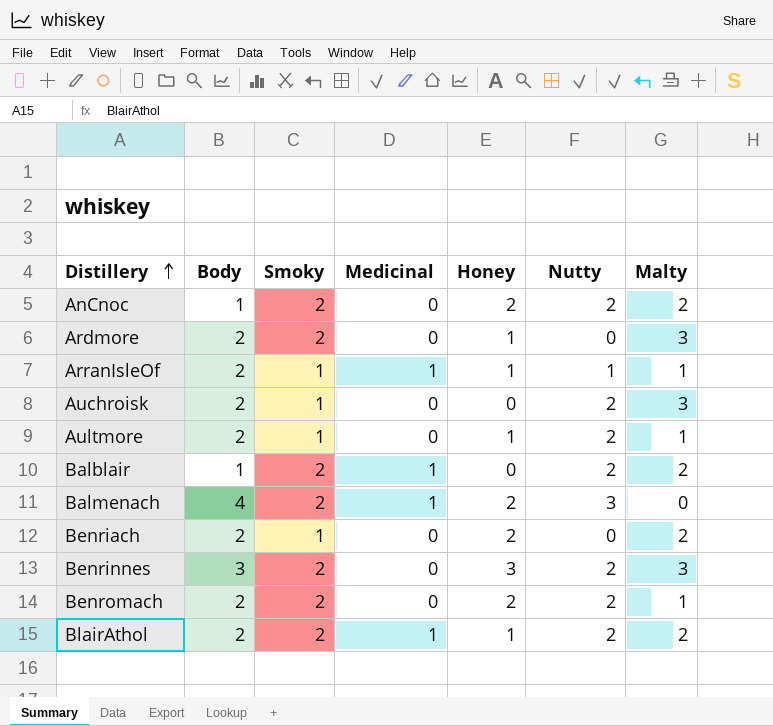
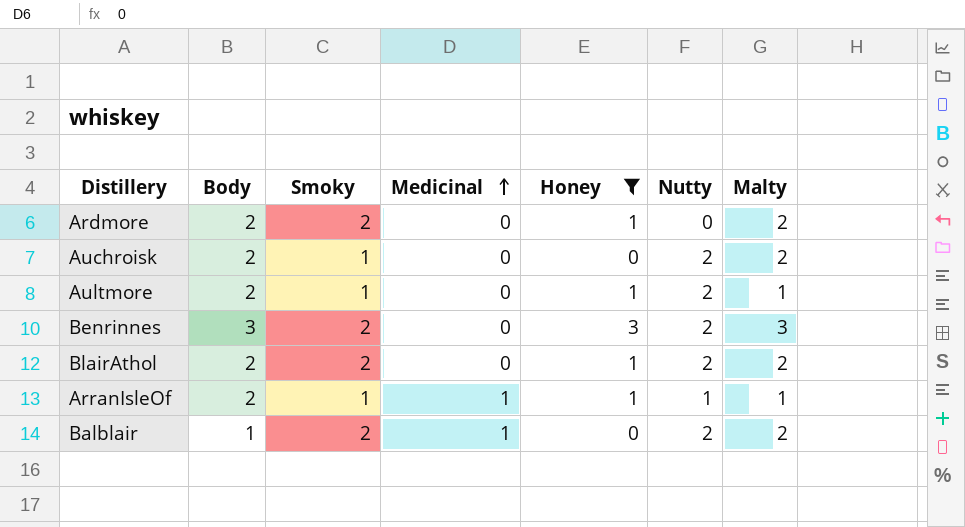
filter: none -> Honey != 2
row order: Distillery ascending -> Medicinal ascending
Ardmore | Malty: 3 -> 2
Auchroisk | Malty: 3 -> 2
BlairAthol | Medicinal: 1 -> 0

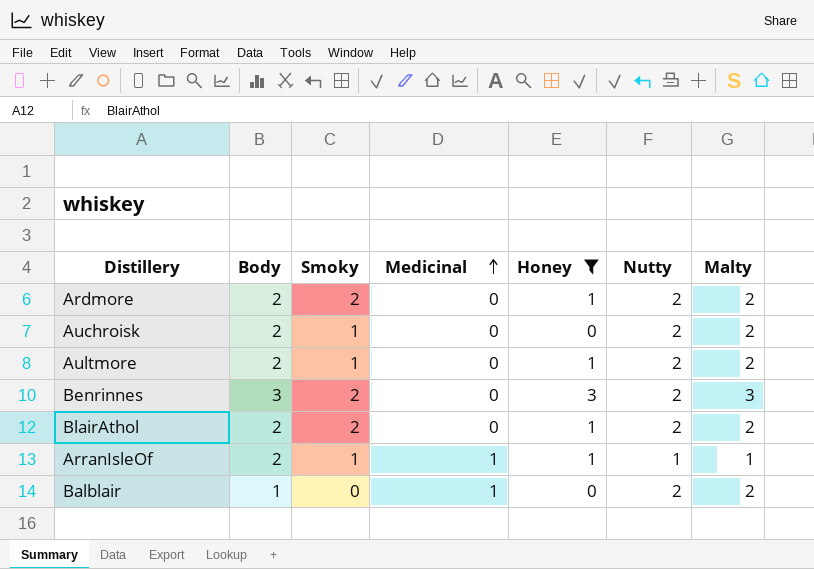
Ardmore | Nutty: 0 -> 2
Aultmore | Malty: 1 -> 2
Balblair | Smoky: 2 -> 0

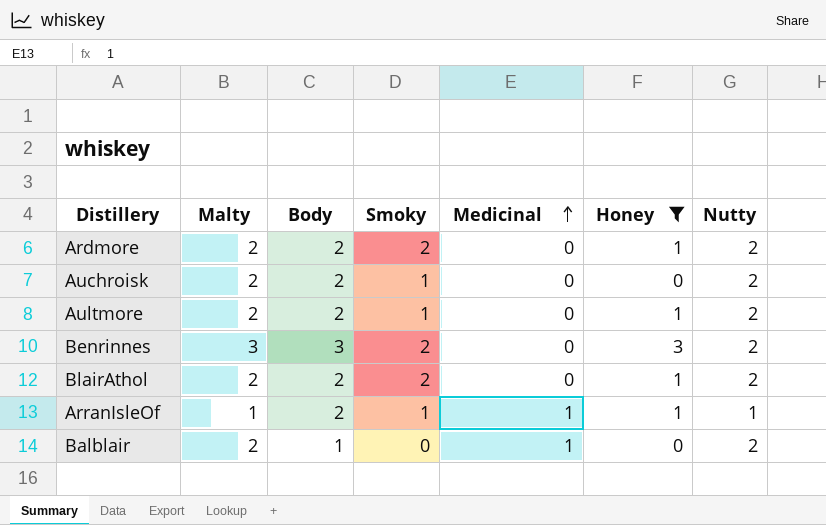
column Malty | position: 7 -> 2

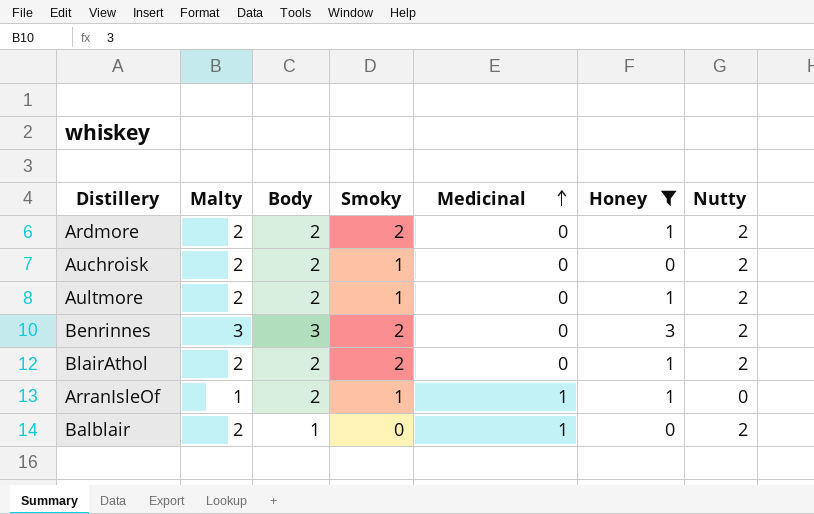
ArranIsleOf | Nutty: 1 -> 0

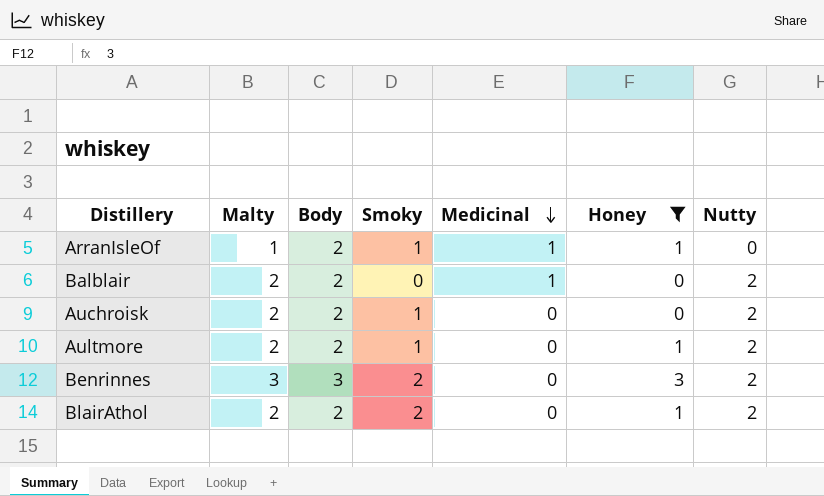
row order: Medicinal ascending -> Medicinal descending
row Ardmore: 2 | 2 | 2 | 0 | 1 | 2 -> none
Balblair | Body: 1 -> 2

